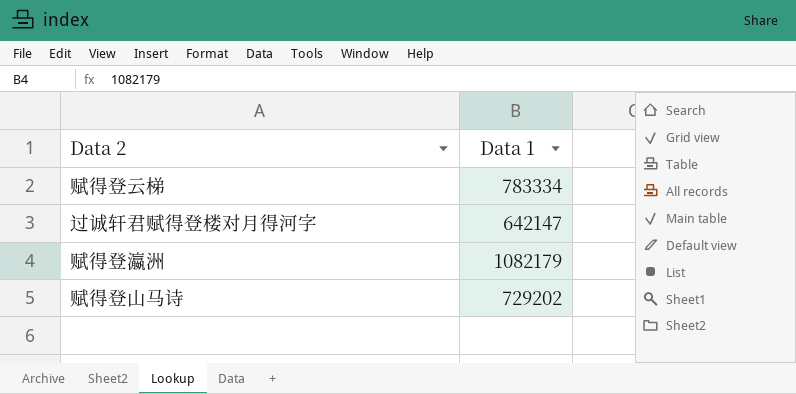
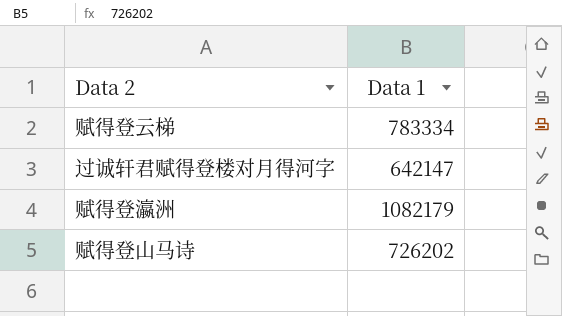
赋得登山马诗 | Data 1: 729202 -> 726202

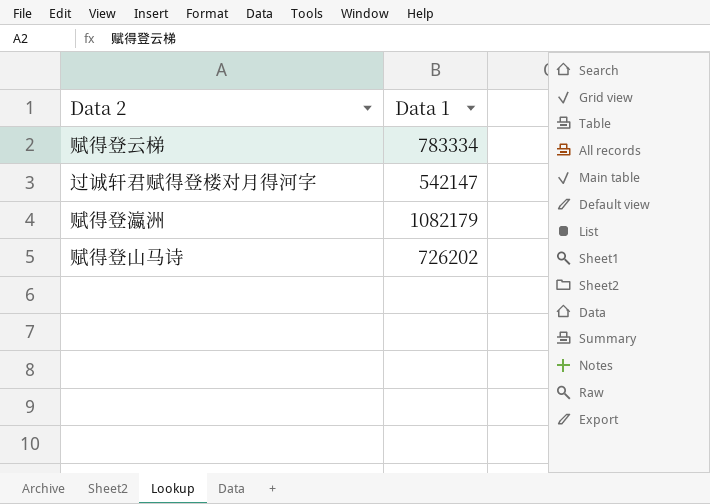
过诚轩君赋得登楼对月得河字 | Data 1: 642147 -> 542147

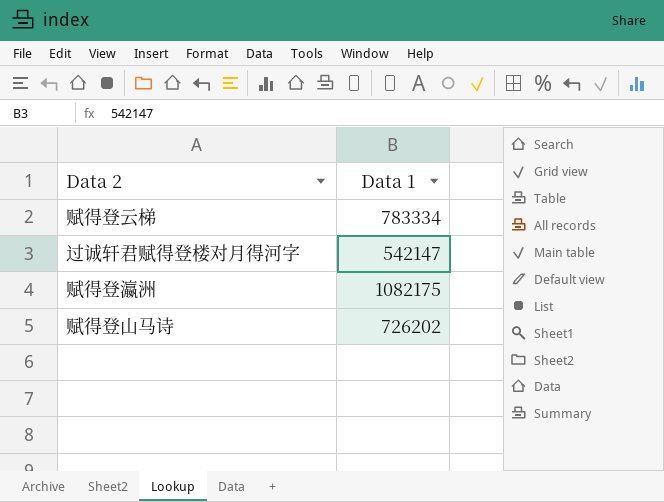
赋得登瀛洲 | Data 1: 1082179 -> 1082175

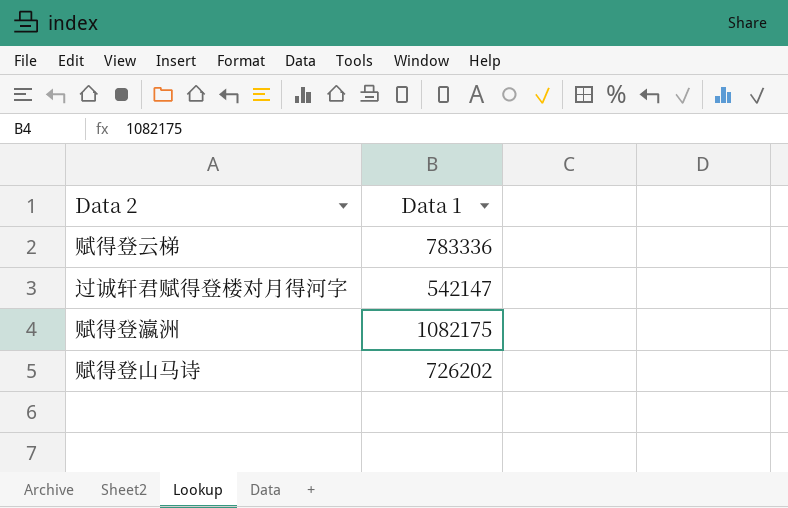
赋得登云梯 | Data 1: 783334 -> 783336

